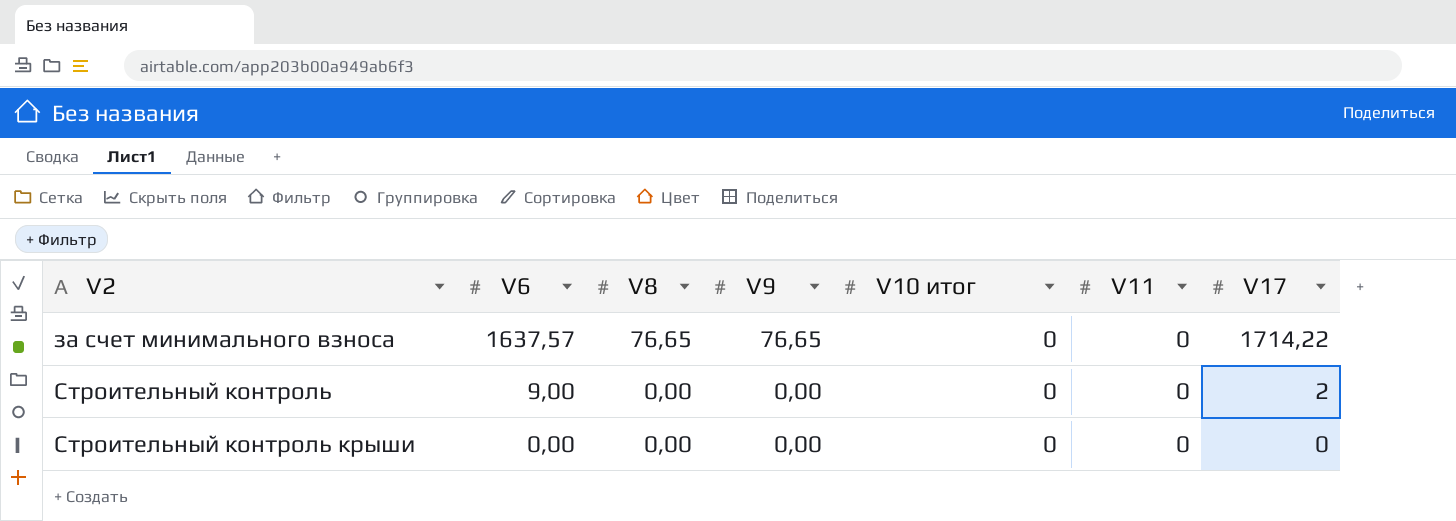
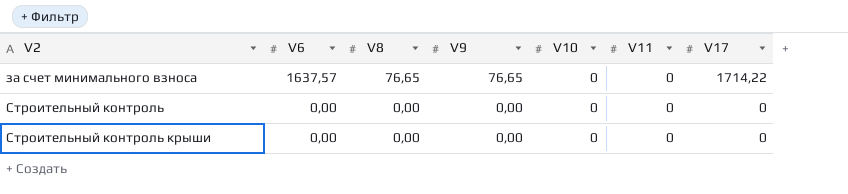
column name: V10 итог -> V10
Строительный контроль | V6: 9,00 -> 0,00
Строительный контроль | V17: 2 -> 0

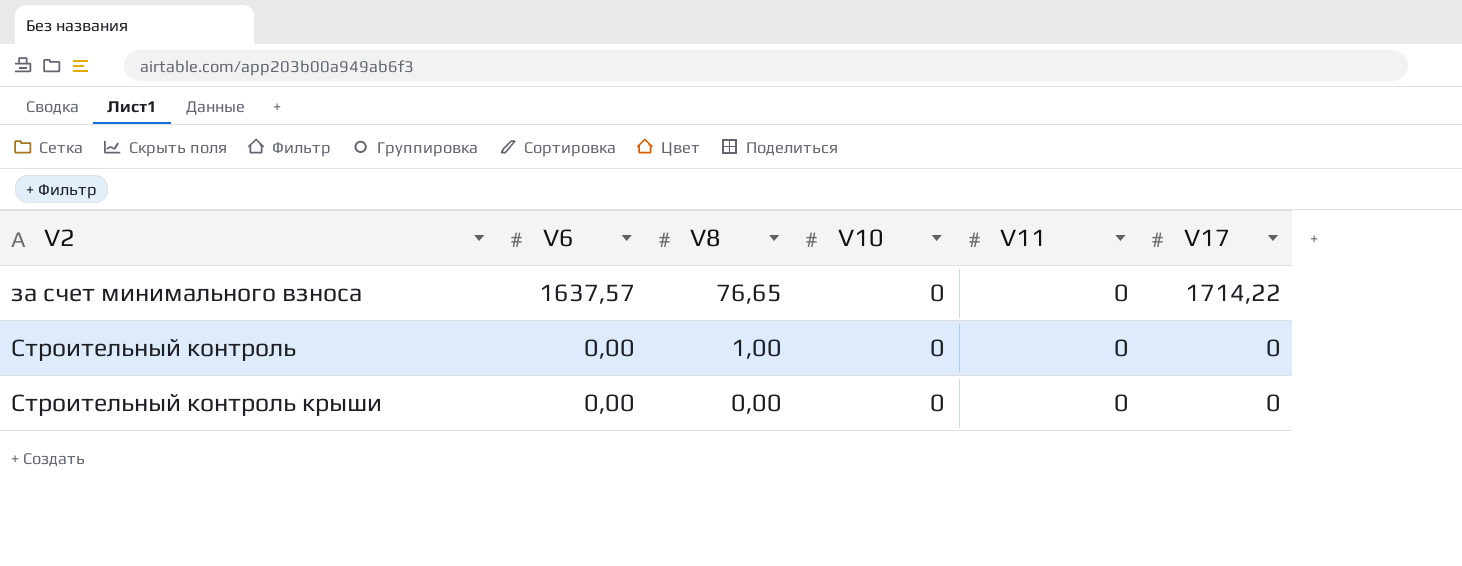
column V9 | position: 4 -> none
Строительный контроль | V8: 0,00 -> 1,00

